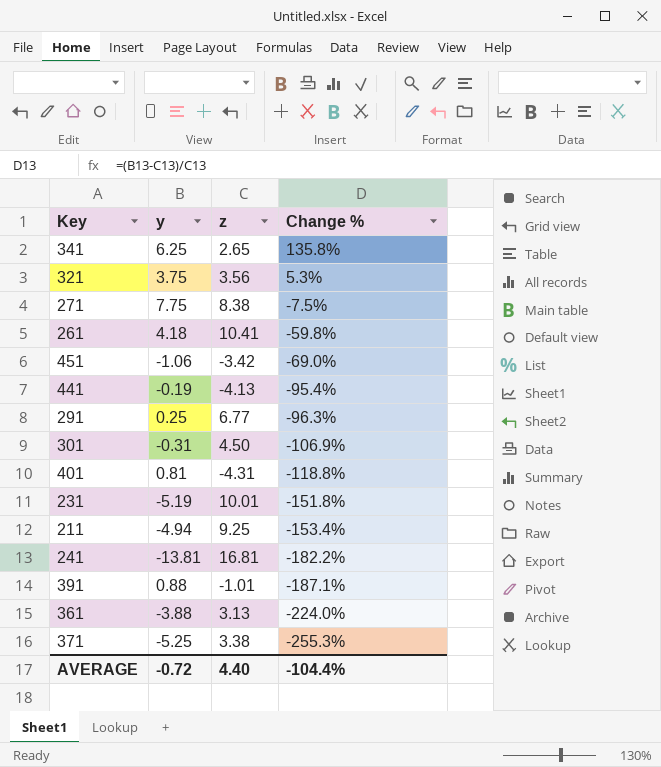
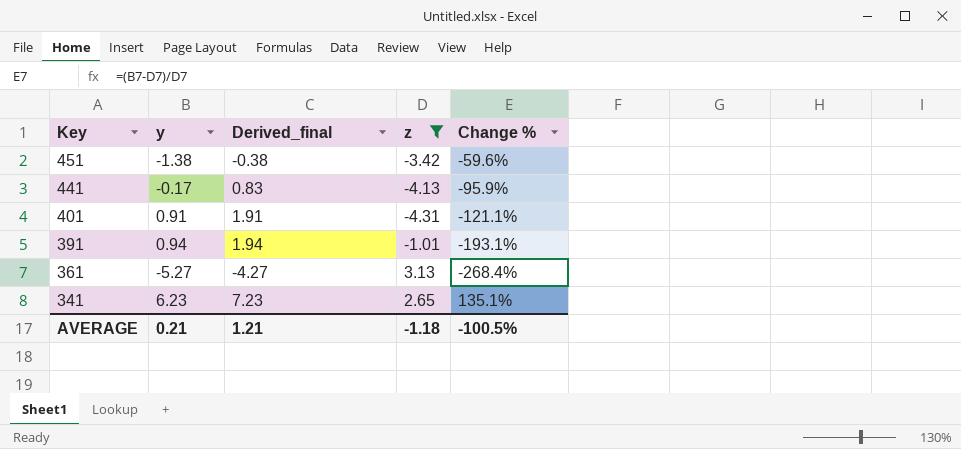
filter: none -> z <= 3.13
row order: Change % descending -> Key descending
column Derived_final | formula: none -> [y] + 1
451 | y: -1.06 -> -1.38
451 | Change %: -69.0% -> -59.6%
441 | y: -0.19 -> -0.17
441 | Change %: -95.4% -> -95.9%
401 | y: 0.81 -> 0.91
401 | Change %: -118.8% -> -121.1%
391 | y: 0.88 -> 0.94
391 | Change %: -187.1% -> -193.1%
361 | y: -3.88 -> -5.27
361 | Change %: -224.0% -> -268.4%
341 | y: 6.25 -> 6.23
341 | Change %: 135.8% -> 135.1%
AVERAGE | y: -0.72 -> 0.21
AVERAGE | z: 4.40 -> -1.18
AVERAGE | Change %: -104.4% -> -100.5%

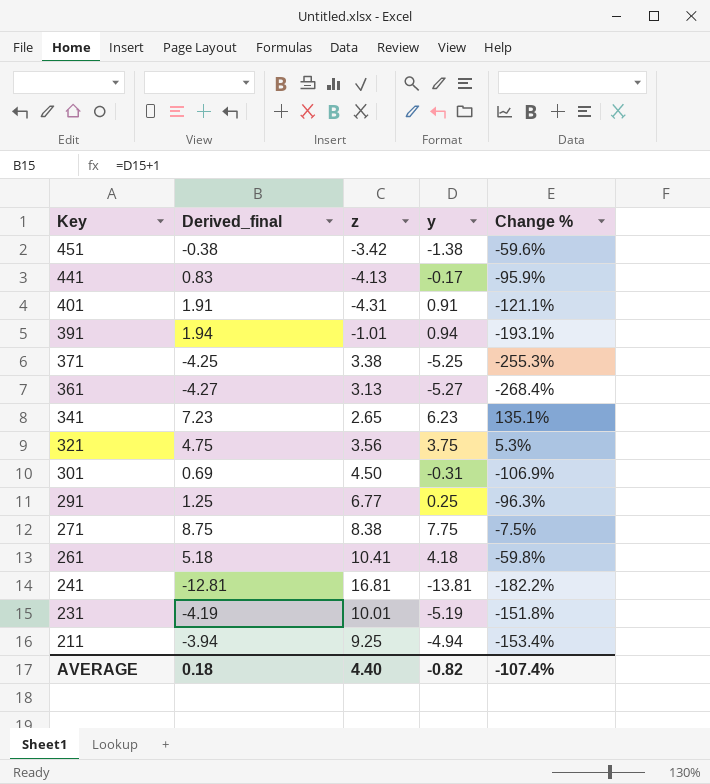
filter: z <= 3.13 -> none
column y | position: 2 -> 4
AVERAGE | Derived_final: 1.21 -> 0.18
AVERAGE | z: -1.18 -> 4.40
AVERAGE | y: 0.21 -> -0.82
AVERAGE | Change %: -100.5% -> -107.4%

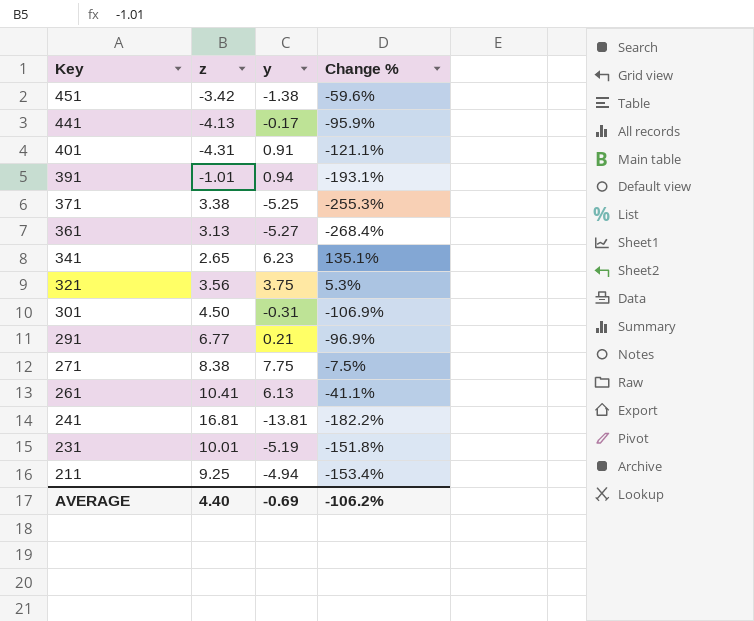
column Derived_final | formula: [y] + 1 -> none
291 | y: 0.25 -> 0.21
291 | Change %: -96.3% -> -96.9%
261 | y: 4.18 -> 6.13
261 | Change %: -59.8% -> -41.1%
AVERAGE | y: -0.82 -> -0.69
AVERAGE | Change %: -107.4% -> -106.2%

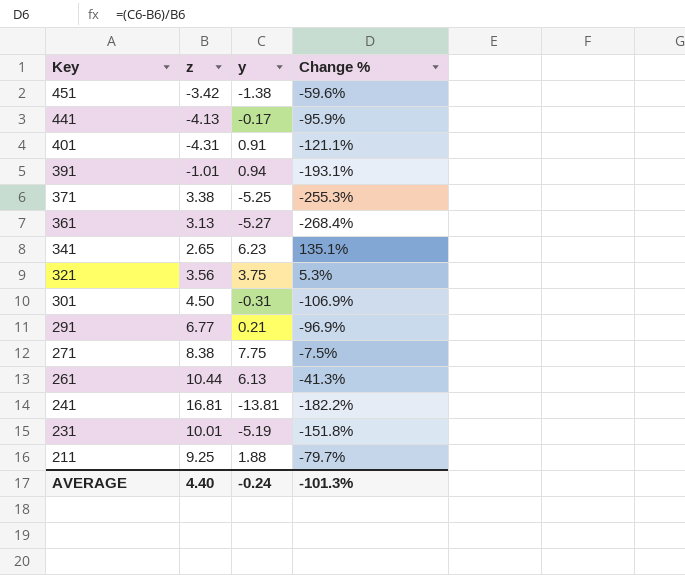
261 | z: 10.41 -> 10.44
261 | Change %: -41.1% -> -41.3%
211 | y: -4.94 -> 1.88
211 | Change %: -153.4% -> -79.7%
AVERAGE | y: -0.69 -> -0.24
AVERAGE | Change %: -106.2% -> -101.3%

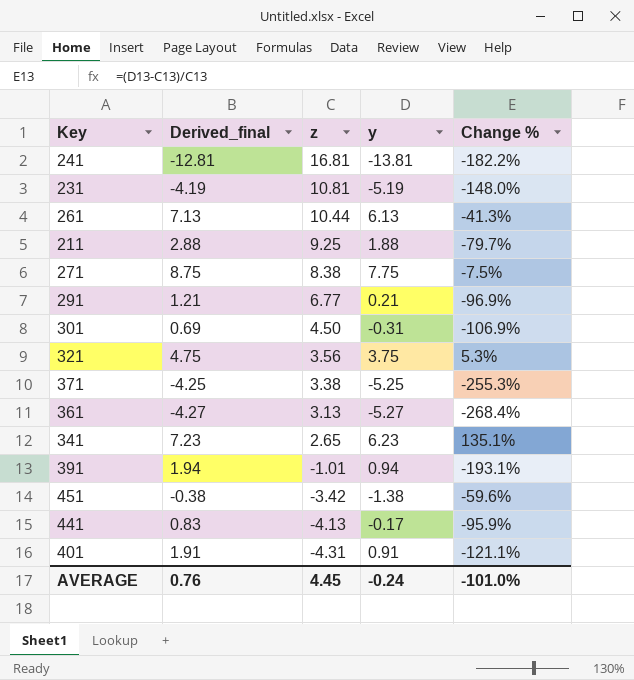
row order: Key descending -> z descending
column Derived_final | formula: none -> [y] + 1
231 | z: 10.01 -> 10.81
231 | Change %: -151.8% -> -148.0%
AVERAGE | z: 4.40 -> 4.45
AVERAGE | Change %: -101.3% -> -101.0%

